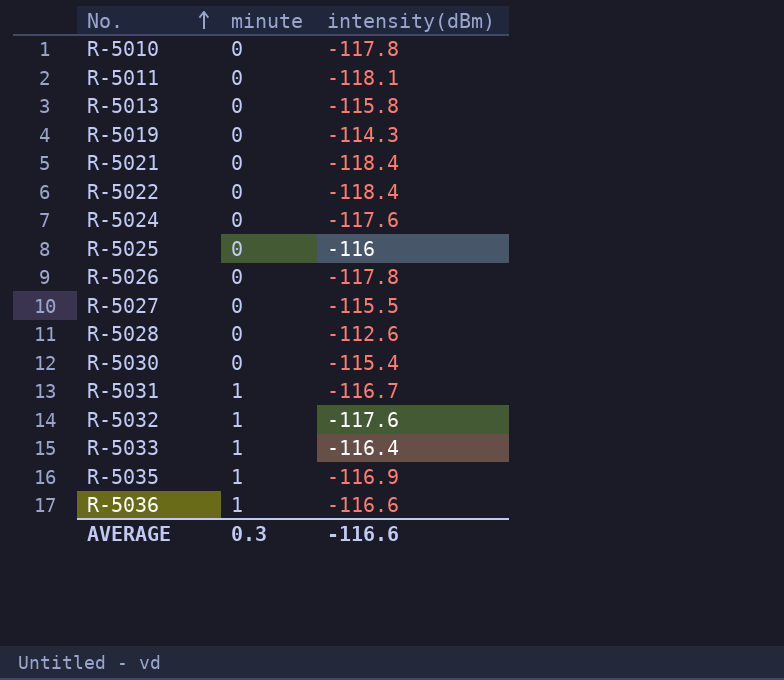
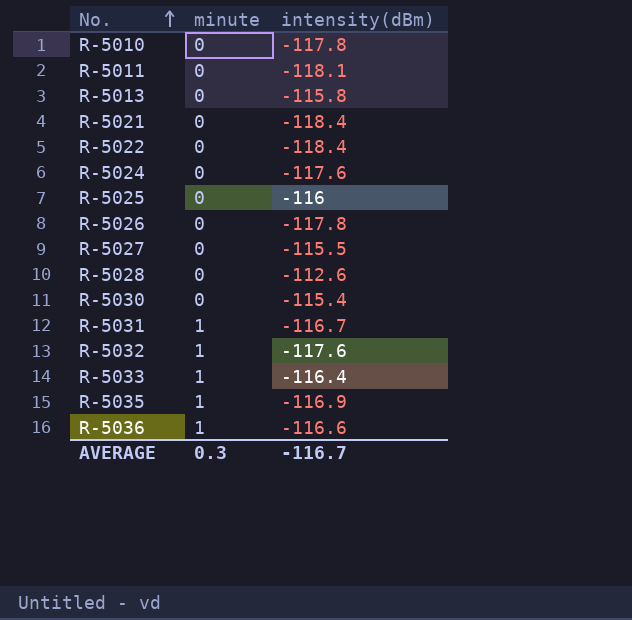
row R-5019: 0 | -114.3 -> none
AVERAGE | intensity(dBm): -116.6 -> -116.7

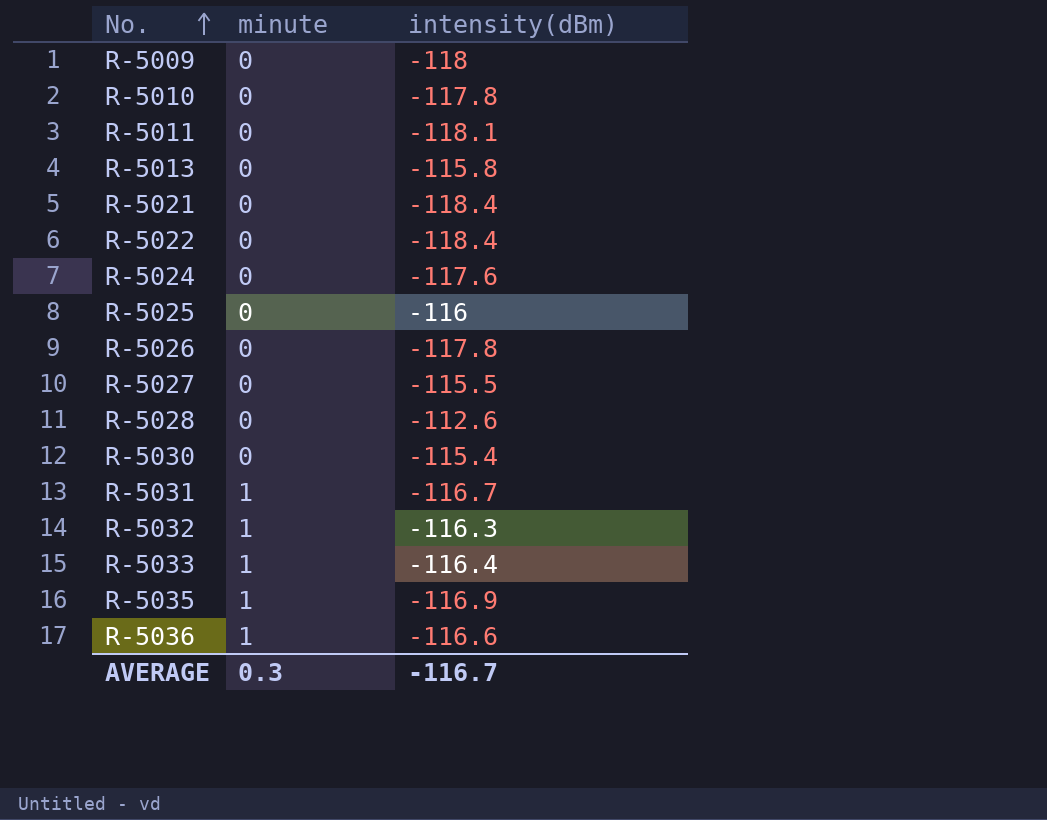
row R-5009: none -> 0 | -118
R-5032 | intensity(dBm): -117.6 -> -116.3

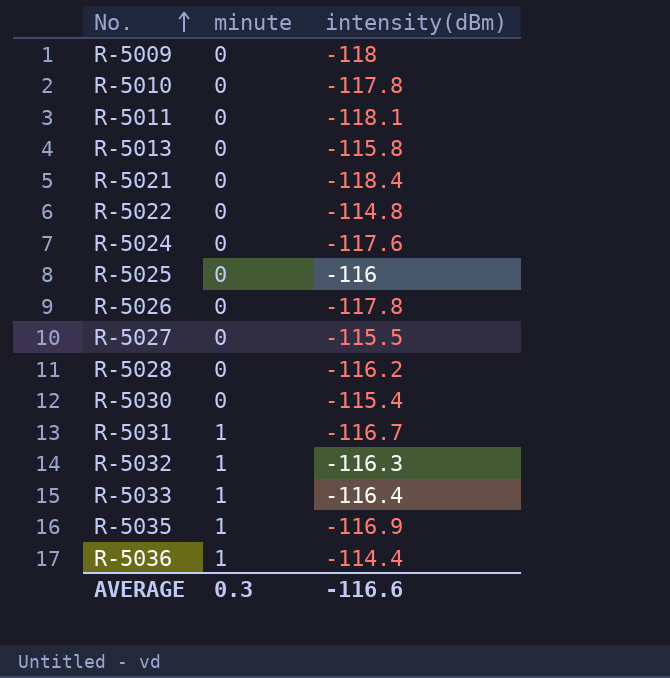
R-5022 | intensity(dBm): -118.4 -> -114.8
R-5028 | intensity(dBm): -112.6 -> -116.2
R-5036 | intensity(dBm): -116.6 -> -114.4
AVERAGE | intensity(dBm): -116.7 -> -116.6

